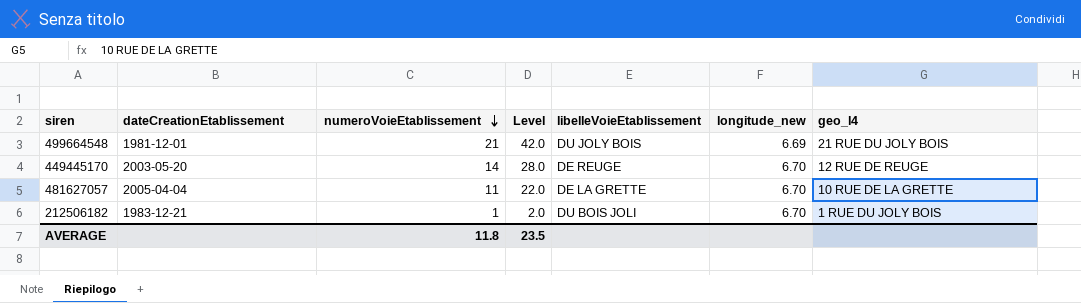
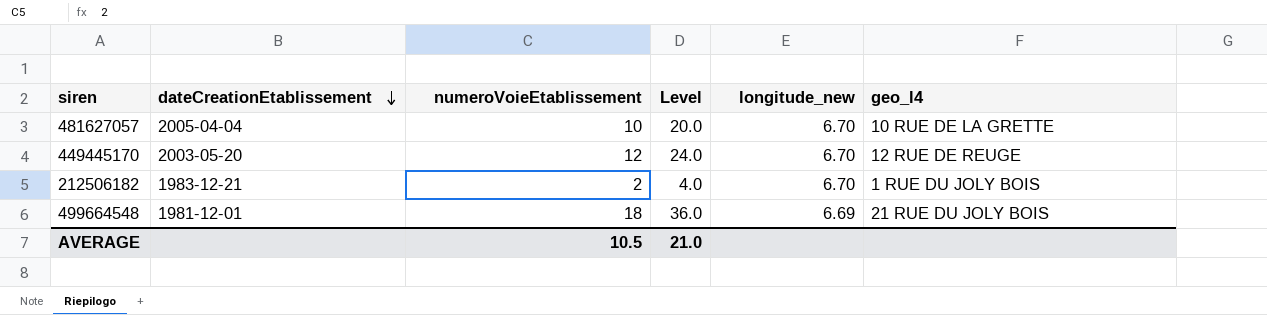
row order: numeroVoieEtablissement descending -> dateCreationEtablissement descending
column libelleVoieEtablissement | position: 5 -> none
481627057 | numeroVoieEtablissement: 11 -> 10
481627057 | Level: 22.0 -> 20.0
449445170 | numeroVoieEtablissement: 14 -> 12
449445170 | Level: 28.0 -> 24.0
212506182 | numeroVoieEtablissement: 1 -> 2
212506182 | Level: 2.0 -> 4.0
499664548 | numeroVoieEtablissement: 21 -> 18
499664548 | Level: 42.0 -> 36.0
AVERAGE | numeroVoieEtablissement: 11.8 -> 10.5
AVERAGE | Level: 23.5 -> 21.0

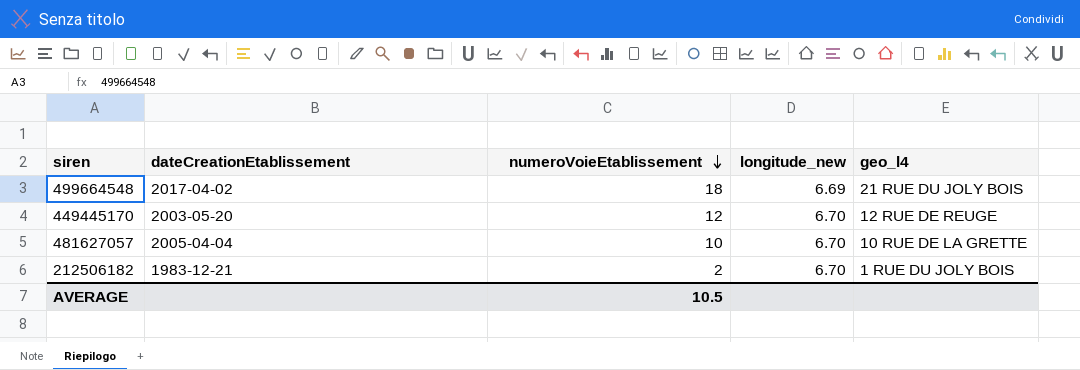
row order: dateCreationEtablissement descending -> numeroVoieEtablissement descending
column Level | formula: [numeroVoieEtablissement] * 2 -> none
499664548 | dateCreationEtablissement: 1981-12-01 -> 2017-04-02

